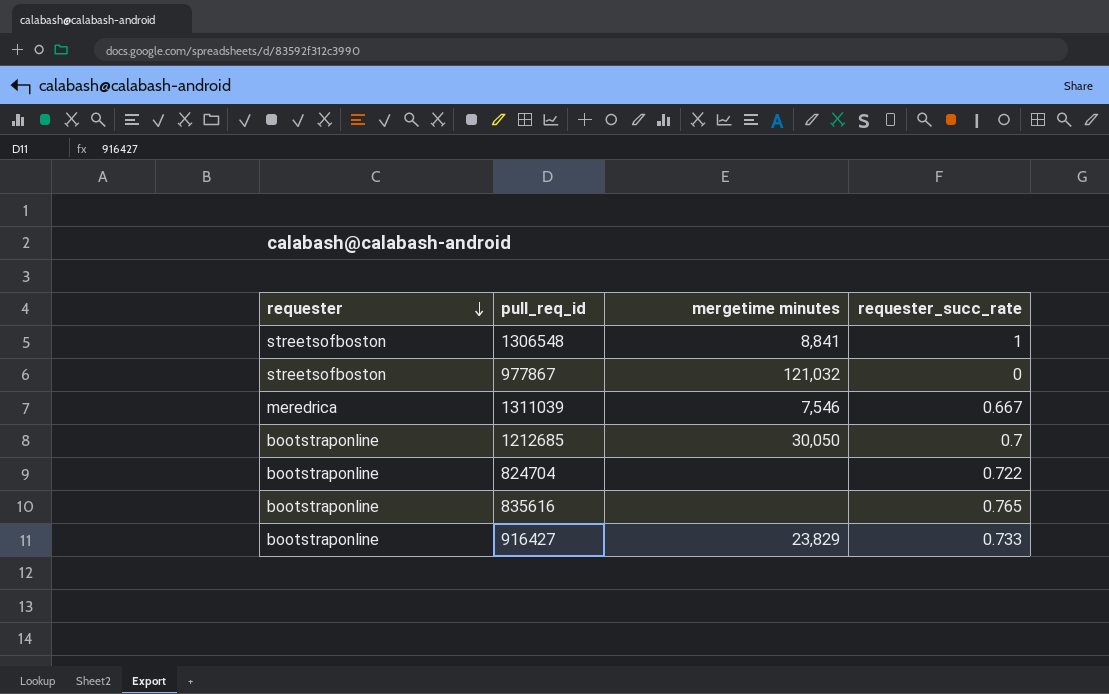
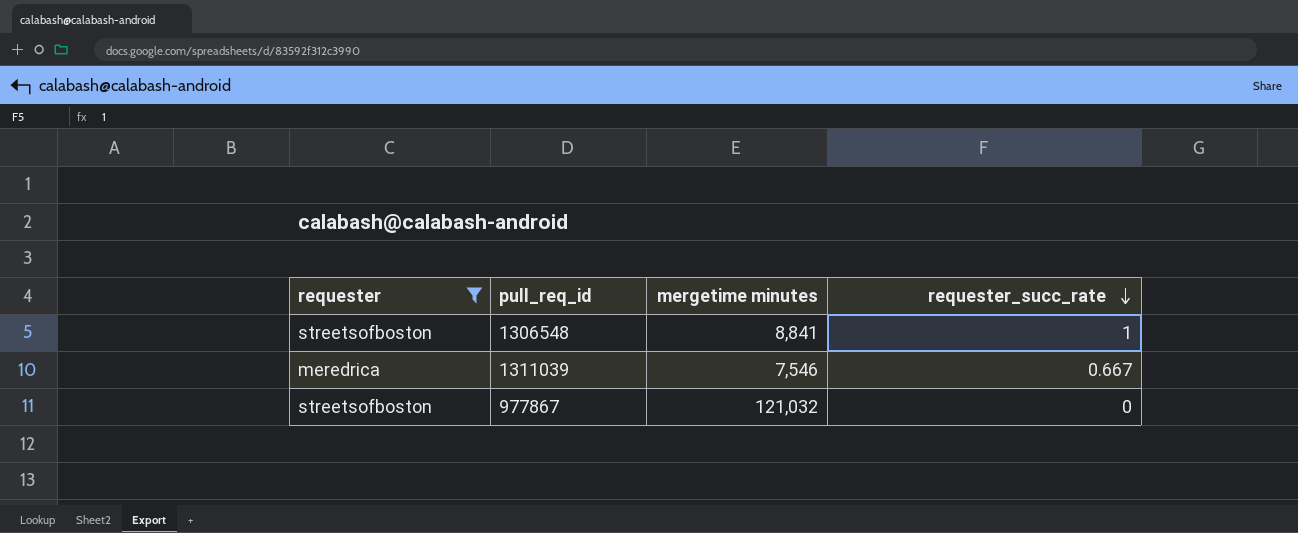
filter: none -> requester != bootstraponline
row order: requester descending -> requester_succ_rate descending

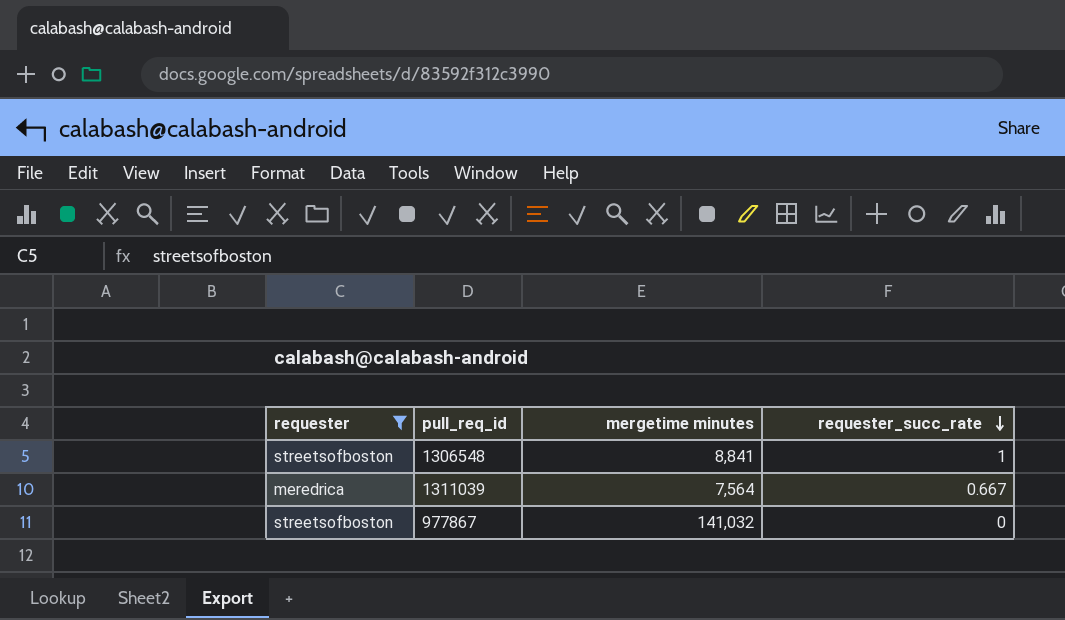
1311039 | mergetime minutes: 7,546 -> 7,564
977867 | mergetime minutes: 121,032 -> 141,032

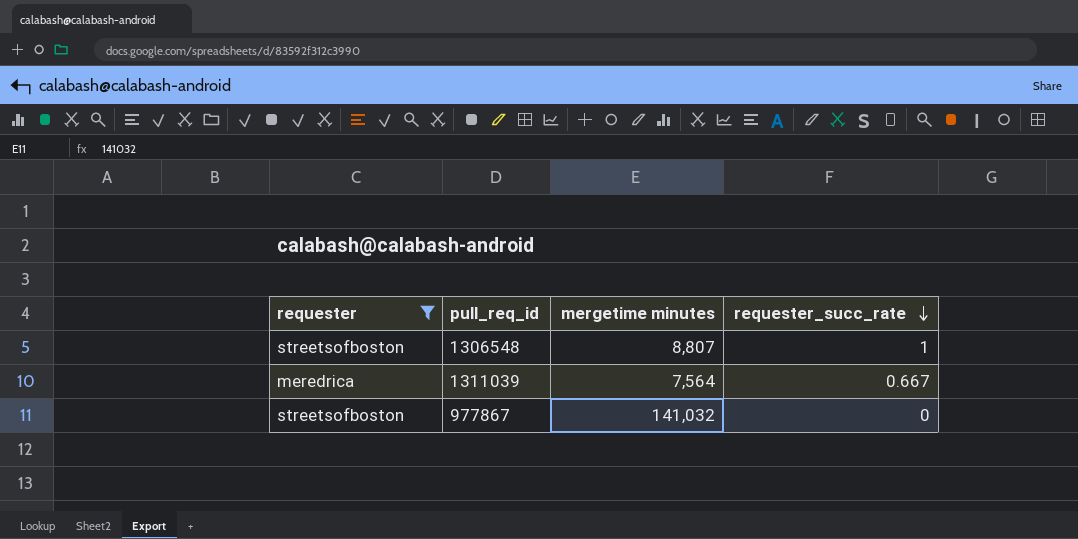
1306548 | mergetime minutes: 8,841 -> 8,807

